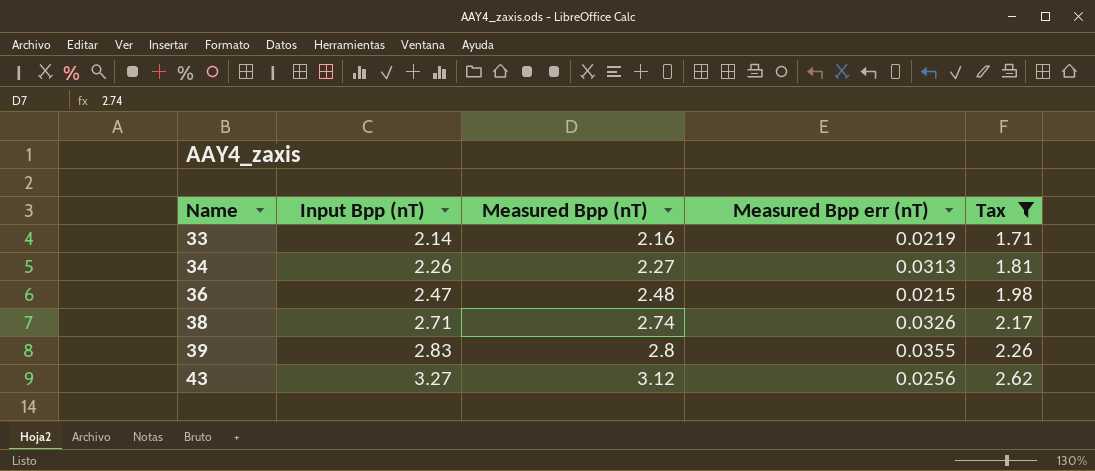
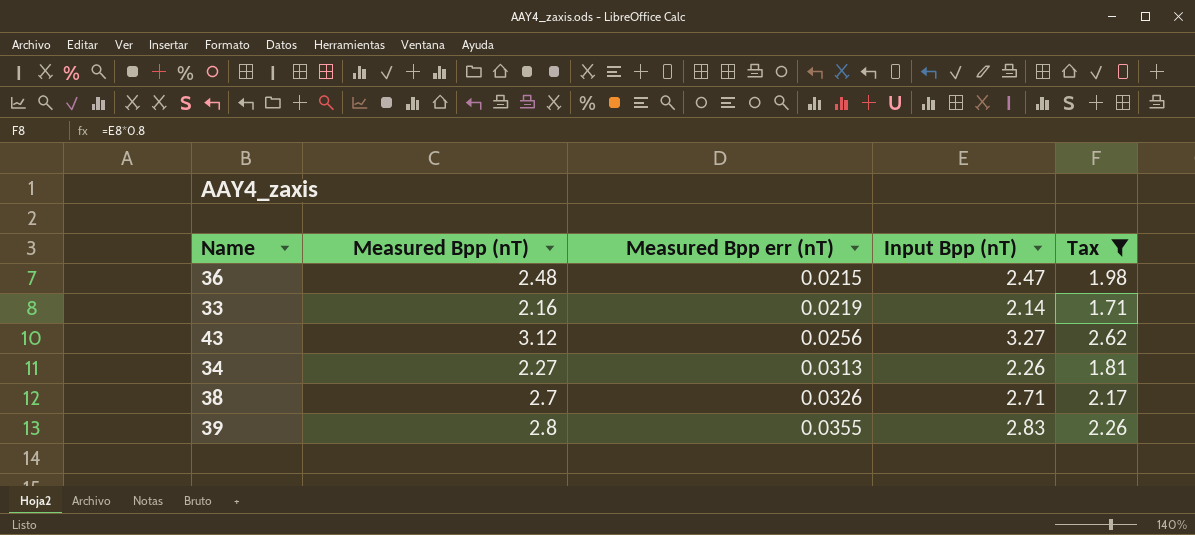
row order: Name ascending -> Measured Bpp err (nT) ascending
column Input Bpp (nT) | position: 2 -> 4
38 | Measured Bpp (nT): 2.74 -> 2.7

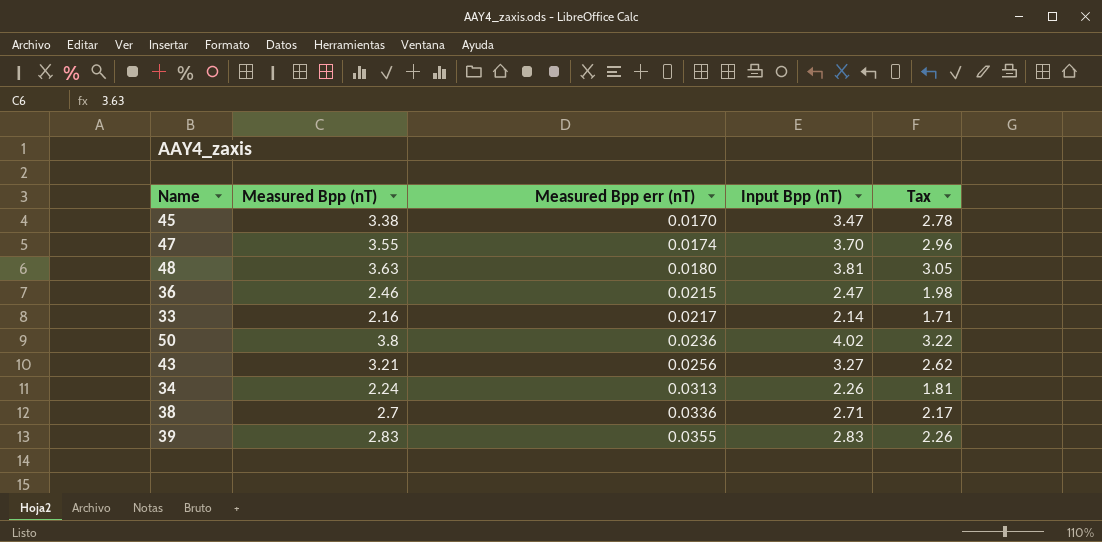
filter: Tax <= 2.62 -> none
36 | Measured Bpp (nT): 2.48 -> 2.46
33 | Measured Bpp err (nT): 0.0219 -> 0.0217
43 | Measured Bpp (nT): 3.12 -> 3.21
34 | Measured Bpp (nT): 2.27 -> 2.24
38 | Measured Bpp err (nT): 0.0326 -> 0.0336
39 | Measured Bpp (nT): 2.8 -> 2.83

